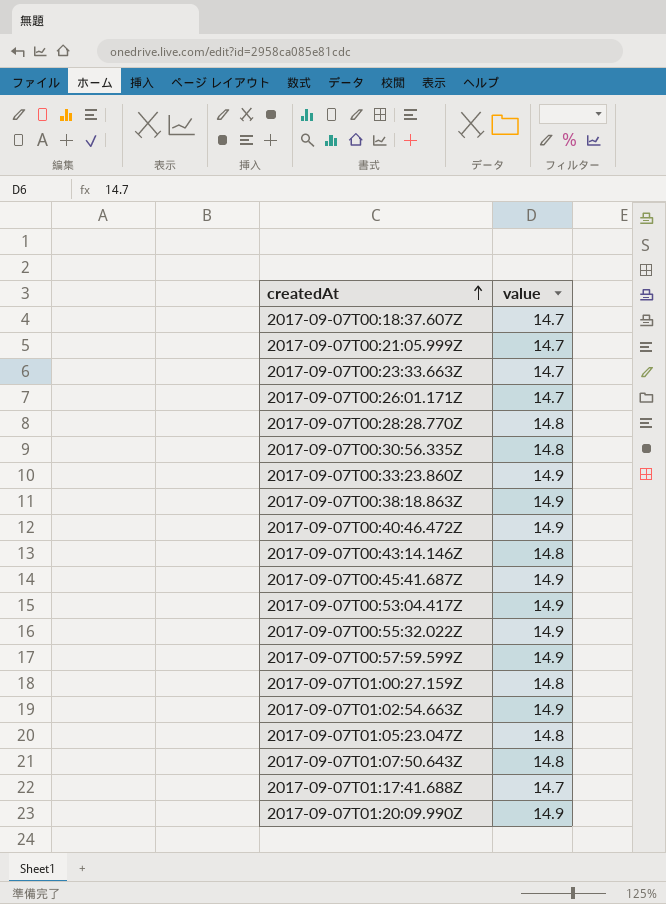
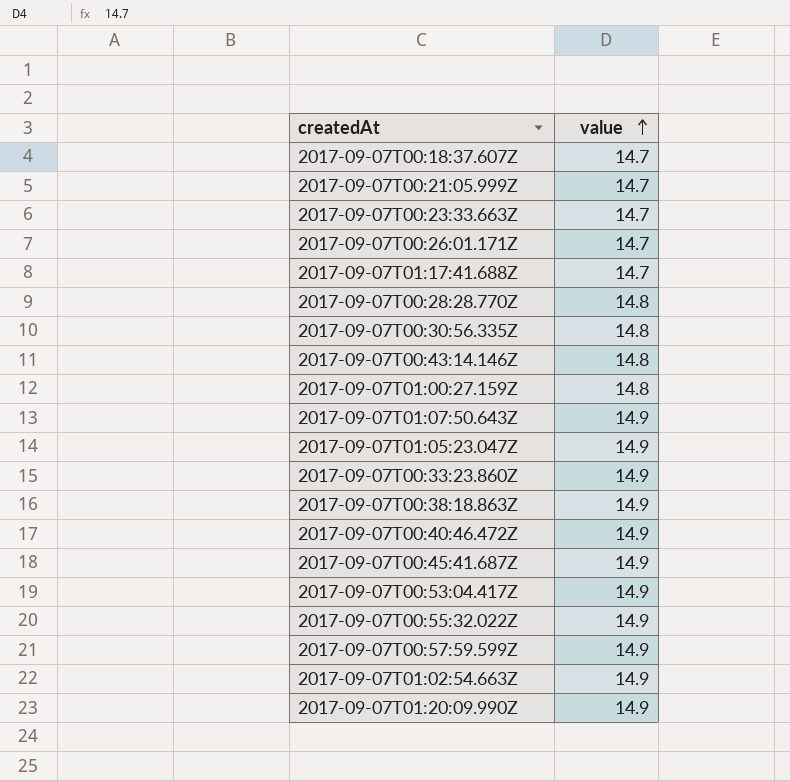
row order: createdAt ascending -> value ascending
2017-09-07T01:07:50.643Z | value: 14.8 -> 14.9
2017-09-07T01:05:23.047Z | value: 14.8 -> 14.9

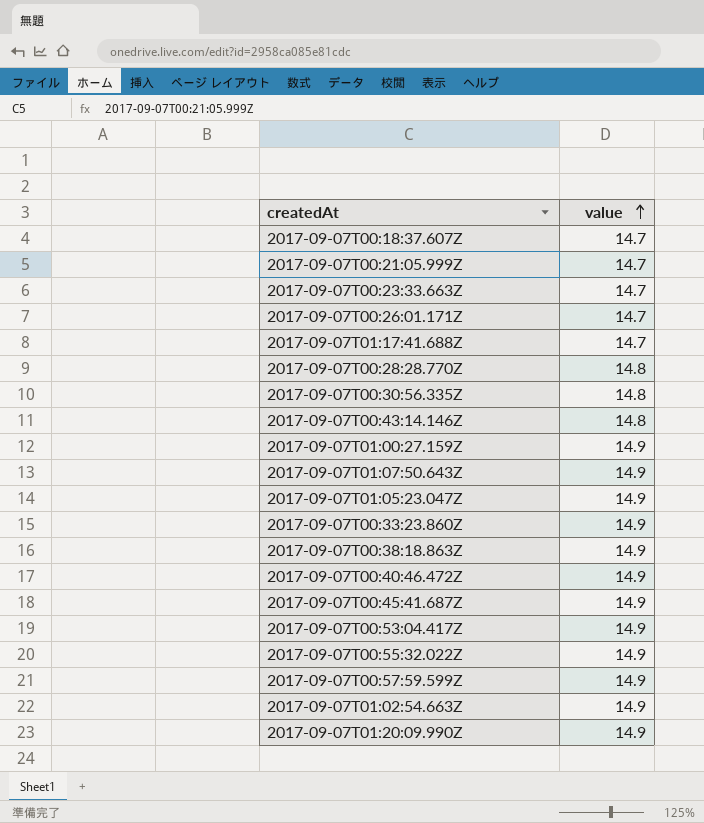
2017-09-07T01:00:27.159Z | value: 14.8 -> 14.9

